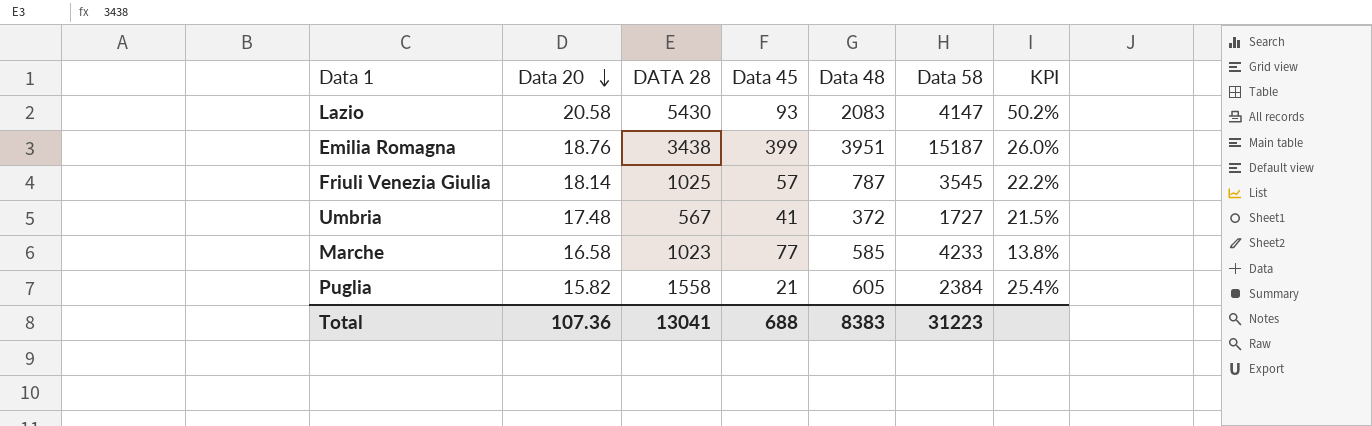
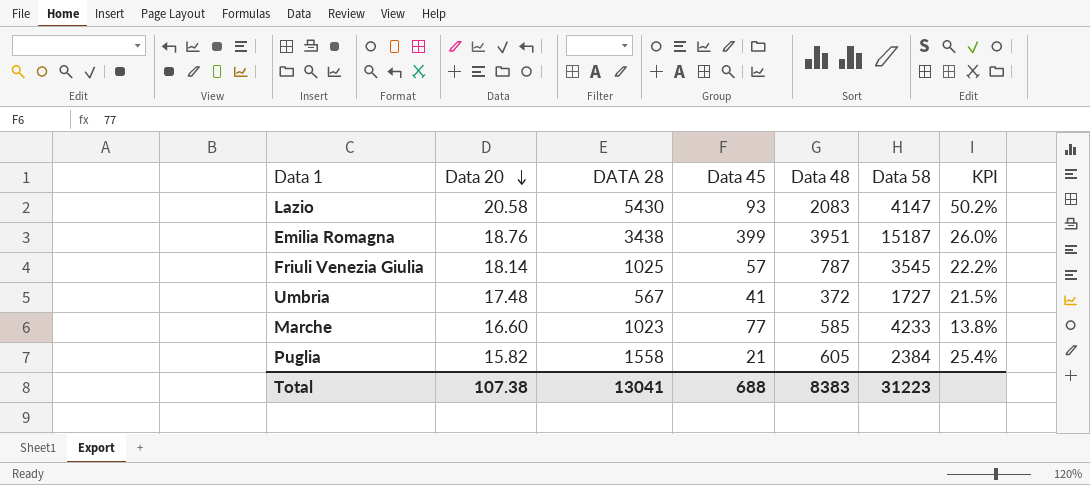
Marche | Data 20: 16.58 -> 16.60
Total | Data 20: 107.36 -> 107.38

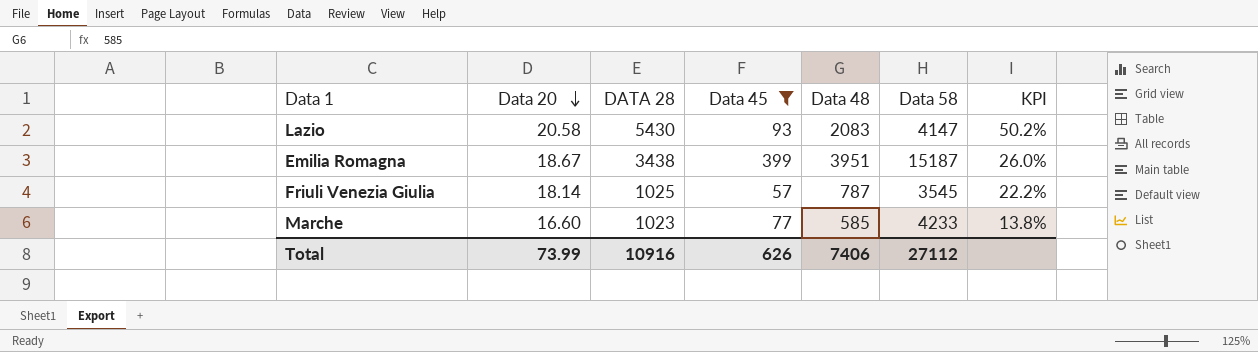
filter: none -> Data 45 >= 57
Emilia Romagna | Data 20: 18.76 -> 18.67
Total | Data 20: 107.38 -> 73.99
Total | DATA 28: 13041 -> 10916
Total | Data 45: 688 -> 626
Total | Data 48: 8383 -> 7406
Total | Data 58: 31223 -> 27112

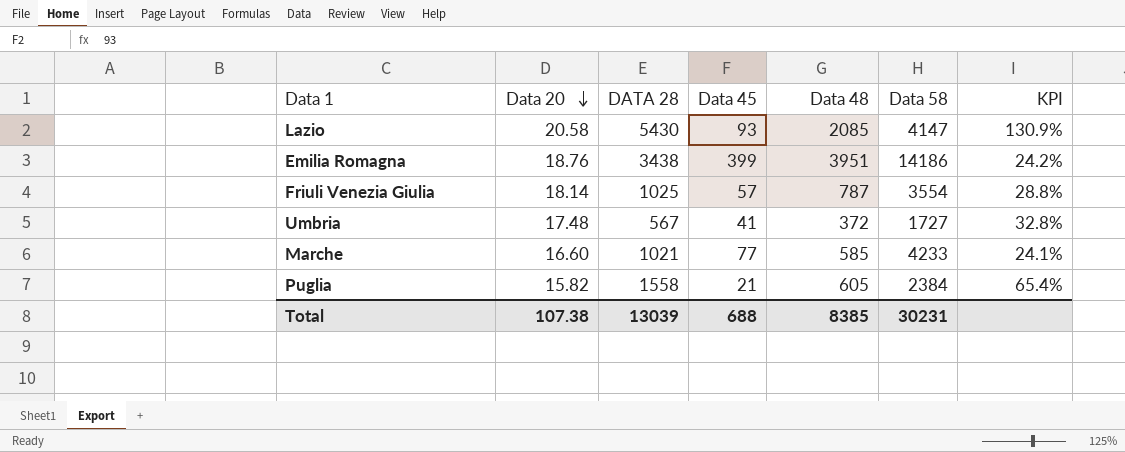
filter: Data 45 >= 57 -> none
column KPI | formula: [Data 48] / [Data 58] -> [DATA 28] / [Data 58]
Lazio | Data 48: 2083 -> 2085
Emilia Romagna | Data 20: 18.67 -> 18.76
Emilia Romagna | Data 58: 15187 -> 14186
Friuli Venezia Giulia | Data 58: 3545 -> 3554
Marche | DATA 28: 1023 -> 1021
Total | Data 20: 73.99 -> 107.38
Total | DATA 28: 10916 -> 13039
Total | Data 45: 626 -> 688
Total | Data 48: 7406 -> 8385
Total | Data 58: 27112 -> 30231

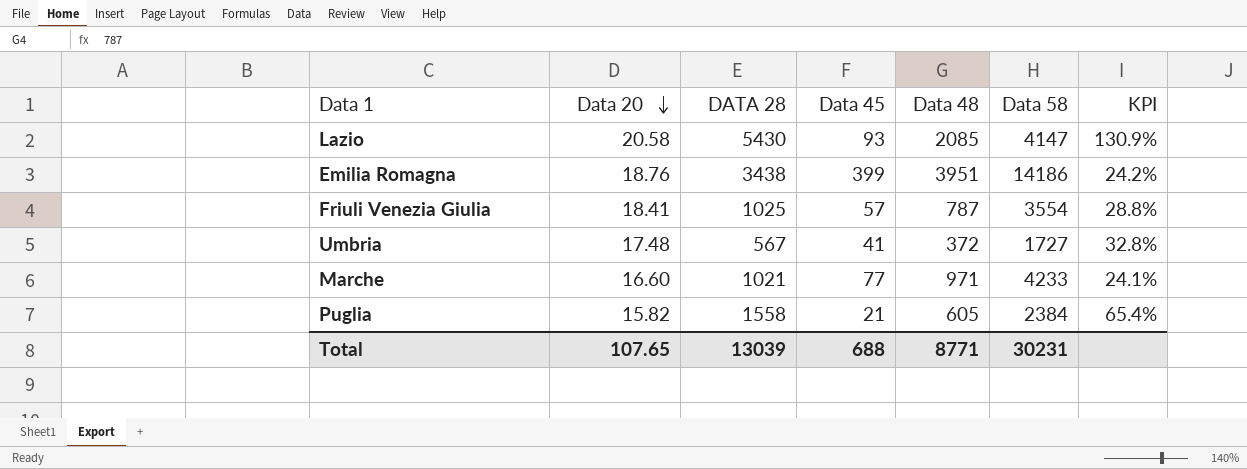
Friuli Venezia Giulia | Data 20: 18.14 -> 18.41
Marche | Data 48: 585 -> 971
Total | Data 20: 107.38 -> 107.65
Total | Data 48: 8385 -> 8771

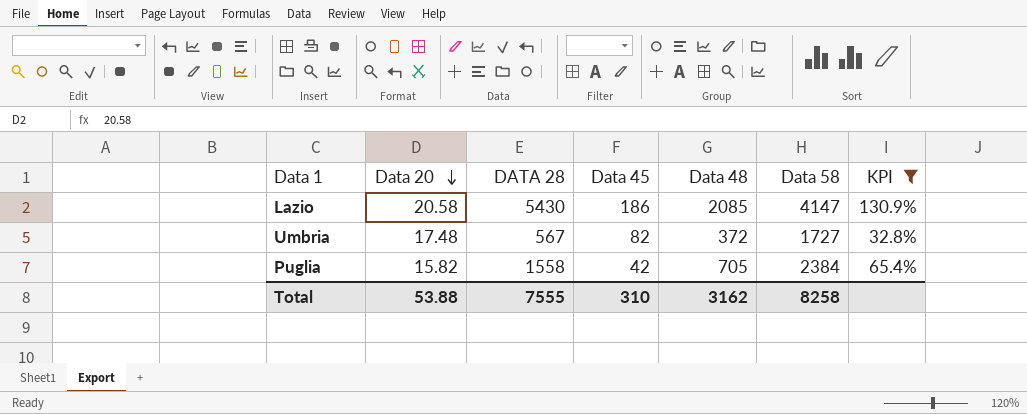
filter: none -> KPI >= 32.8%
Lazio | Data 45: 93 -> 186
Umbria | Data 45: 41 -> 82
Puglia | Data 45: 21 -> 42
Puglia | Data 48: 605 -> 705
Total | Data 20: 107.65 -> 53.88
Total | DATA 28: 13039 -> 7555
Total | Data 45: 688 -> 310
Total | Data 48: 8771 -> 3162
Total | Data 58: 30231 -> 8258

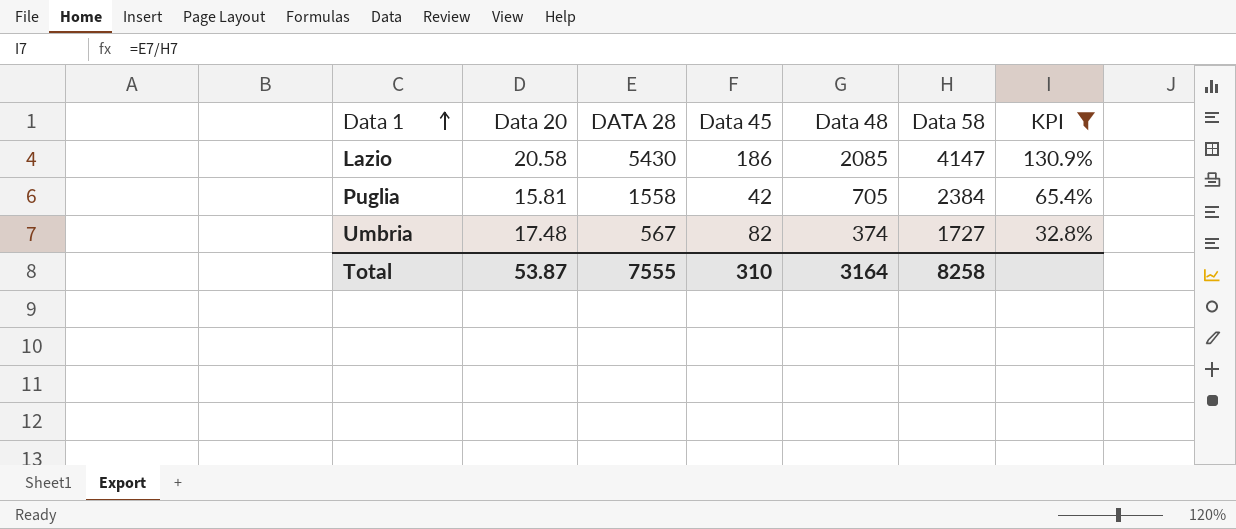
row order: Data 20 descending -> Data 1 ascending
Puglia | Data 20: 15.82 -> 15.81
Umbria | Data 48: 372 -> 374
Total | Data 20: 53.88 -> 53.87
Total | Data 48: 3162 -> 3164

